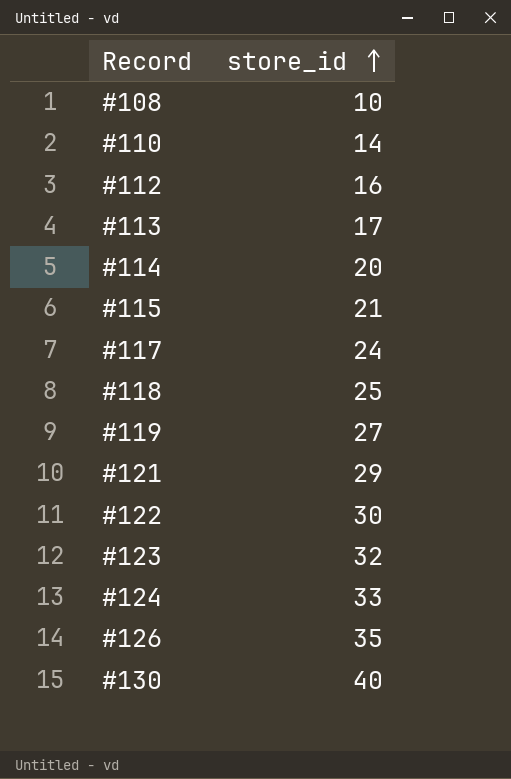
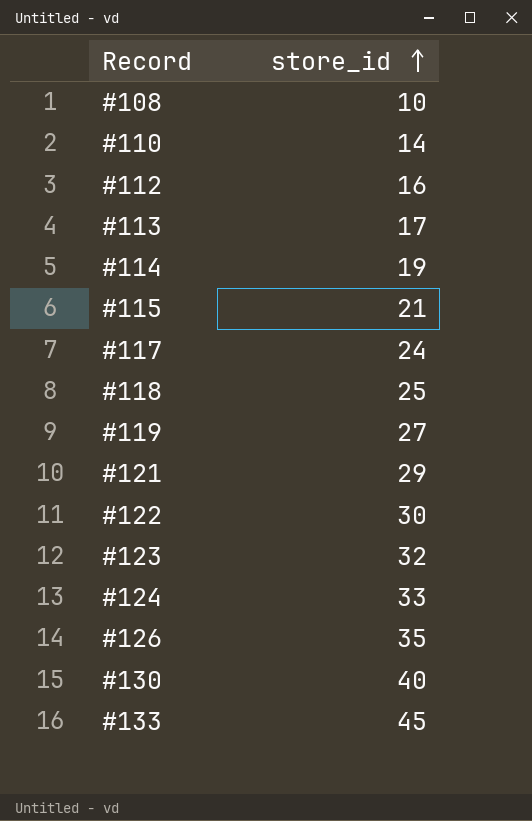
#114 | store_id: 20 -> 19
row #133: none -> 45

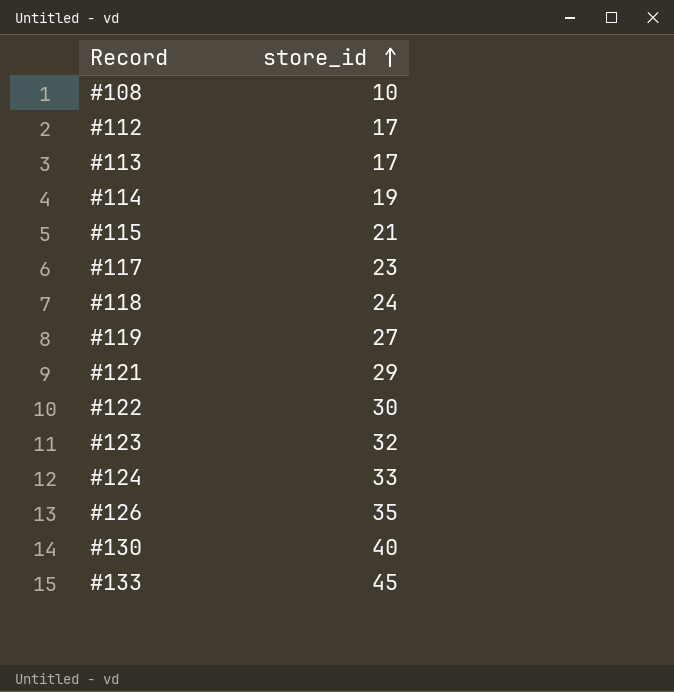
row #110: 14 -> none
#112 | store_id: 16 -> 17
#117 | store_id: 24 -> 23
#118 | store_id: 25 -> 24

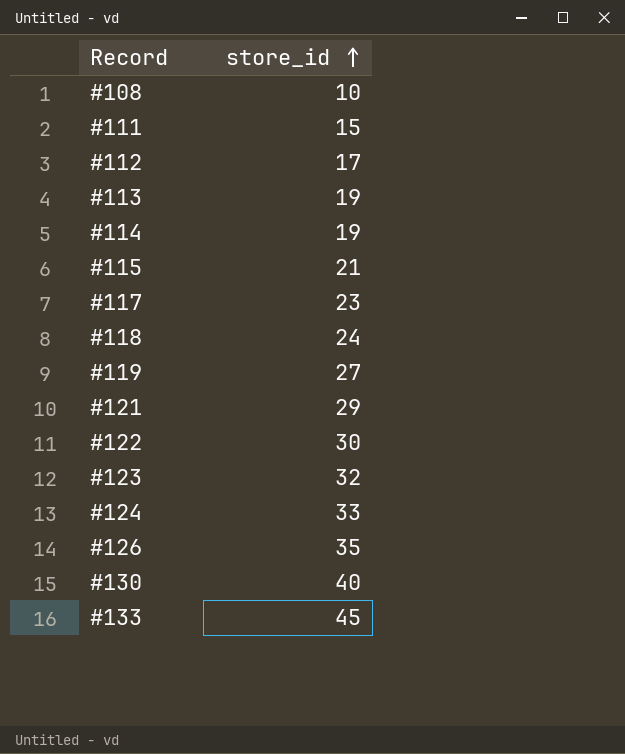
row #111: none -> 15
#113 | store_id: 17 -> 19

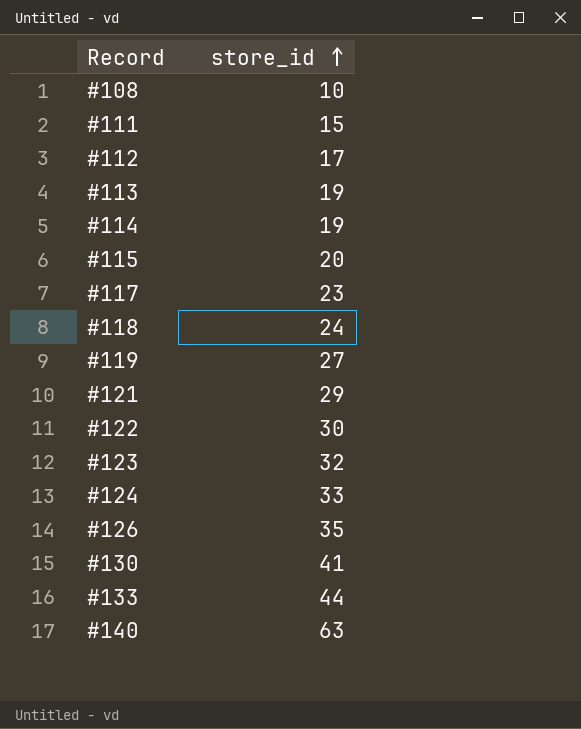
#115 | store_id: 21 -> 20
#130 | store_id: 40 -> 41
#133 | store_id: 45 -> 44
row #140: none -> 63

